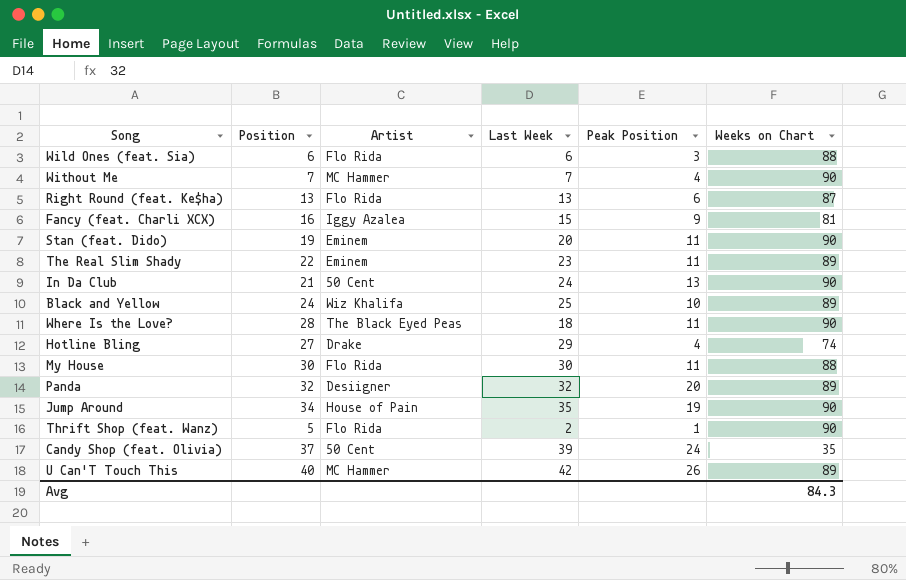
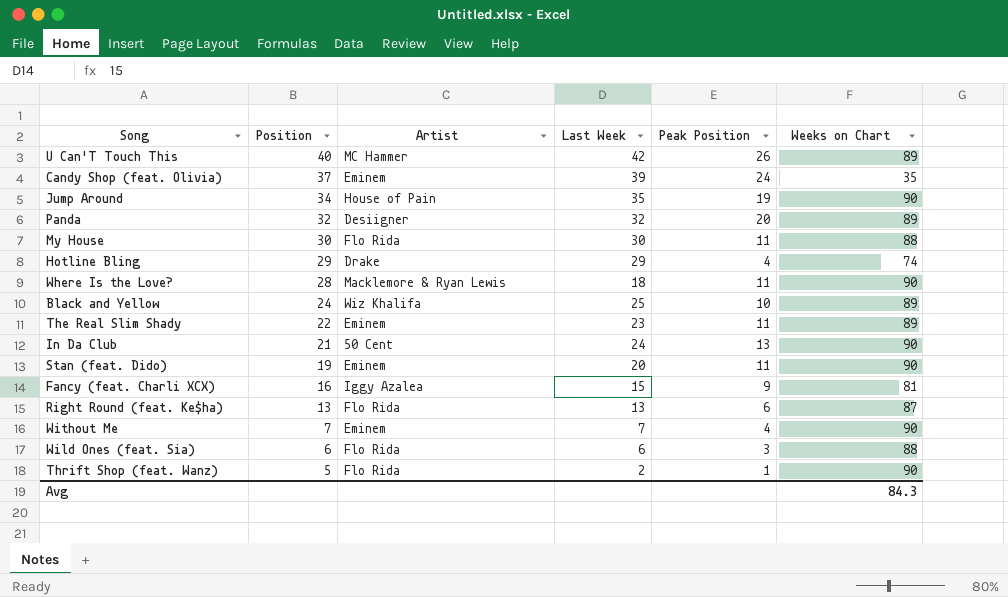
row order: none -> Position descending
Candy Shop (feat. Olivia) | Artist: 50 Cent -> Eminem
Hotline Bling | Position: 27 -> 29
Where Is the Love? | Artist: The Black Eyed Peas -> Macklemore & Ryan Lewis
Without Me | Artist: MC Hammer -> Eminem

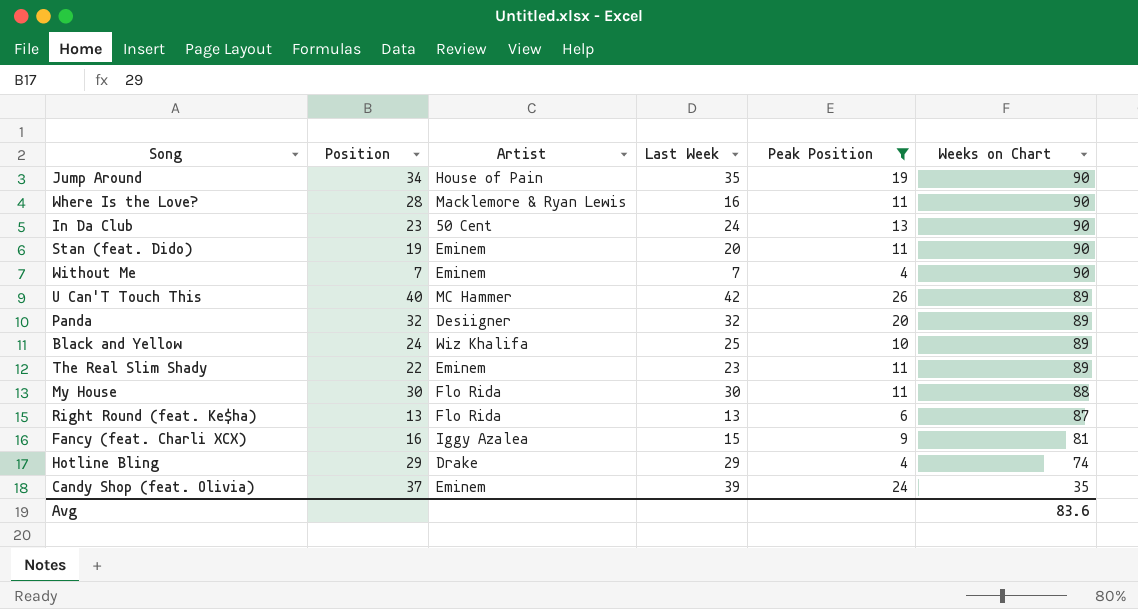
filter: none -> Peak Position >= 4
row order: Position descending -> Weeks on Chart descending
Where Is the Love? | Last Week: 18 -> 16
In Da Club | Position: 21 -> 23
Avg | Weeks on Chart: 84.3 -> 83.6

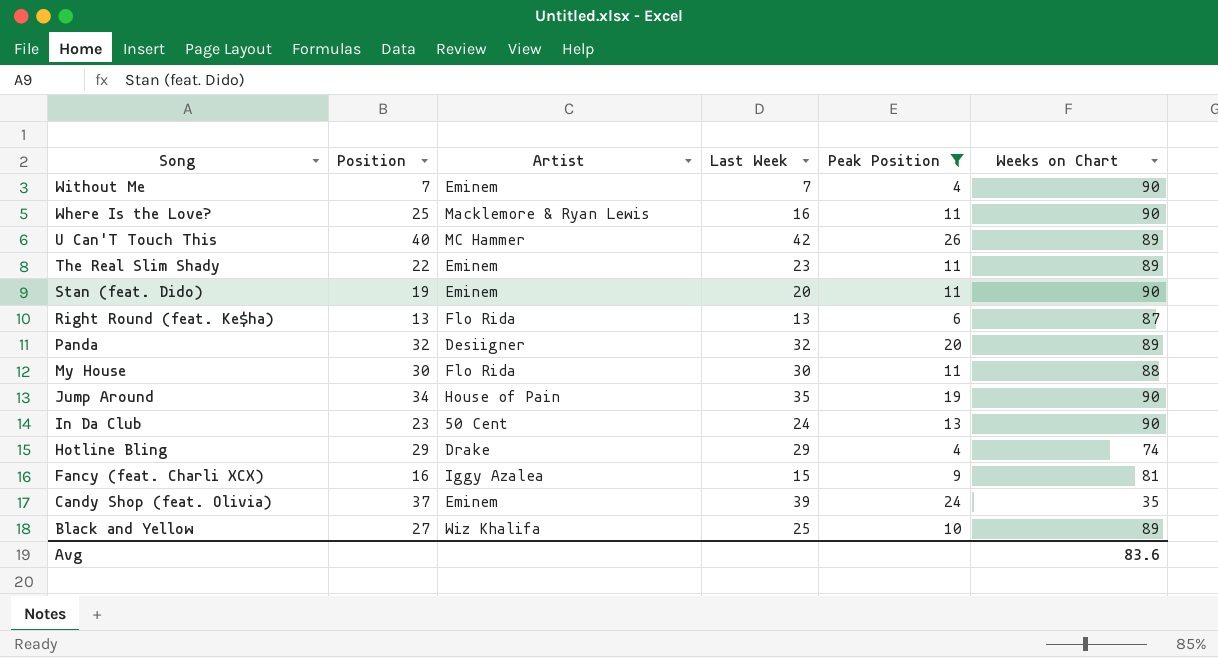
row order: Weeks on Chart descending -> Song descending
Where Is the Love? | Position: 28 -> 25
Black and Yellow | Position: 24 -> 27

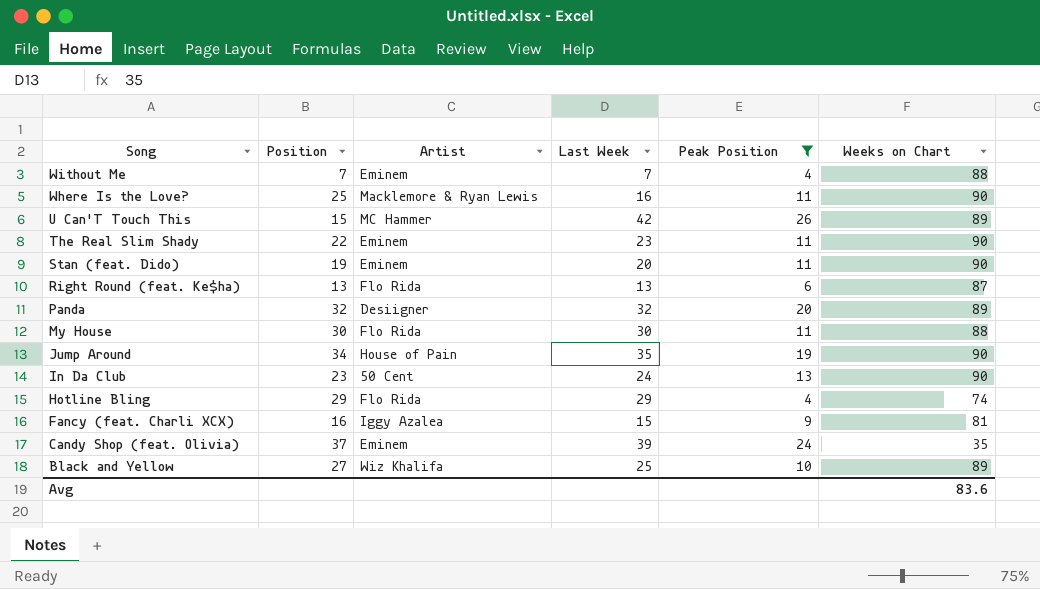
Without Me | Weeks on Chart: 90 -> 88
U Can'T Touch This | Position: 40 -> 15
The Real Slim Shady | Weeks on Chart: 89 -> 90
Hotline Bling | Artist: Drake -> Flo Rida

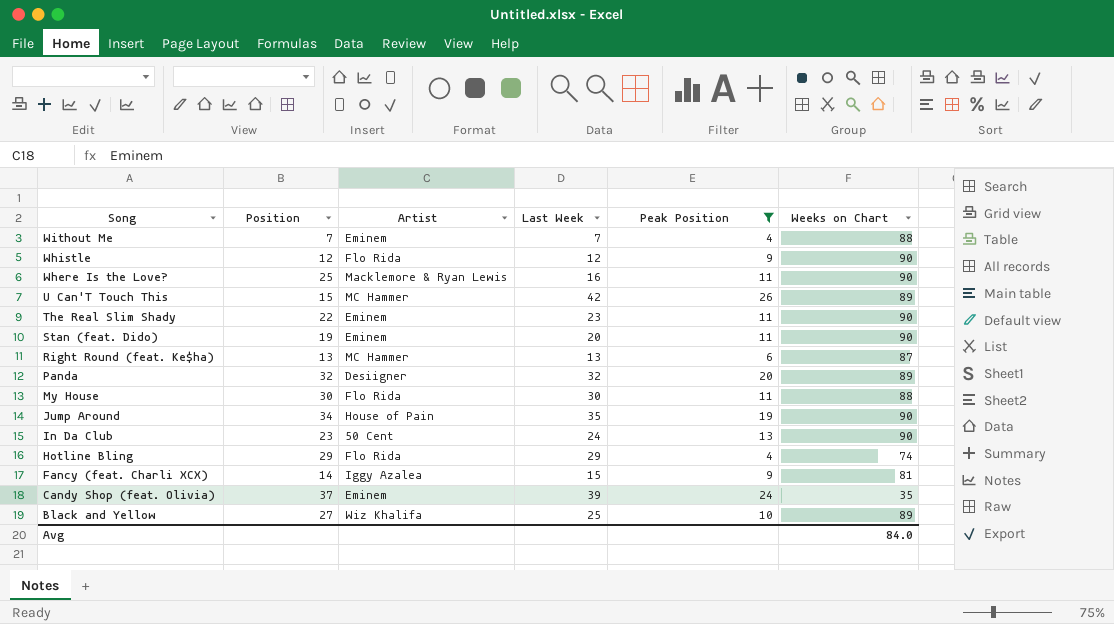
row Whistle: none -> 12 | Flo Rida | 12 | 9 | 90
Right Round (feat. Ke$ha) | Artist: Flo Rida -> MC Hammer
Fancy (feat. Charli XCX) | Position: 16 -> 14
Avg | Weeks on Chart: 83.6 -> 84.0

